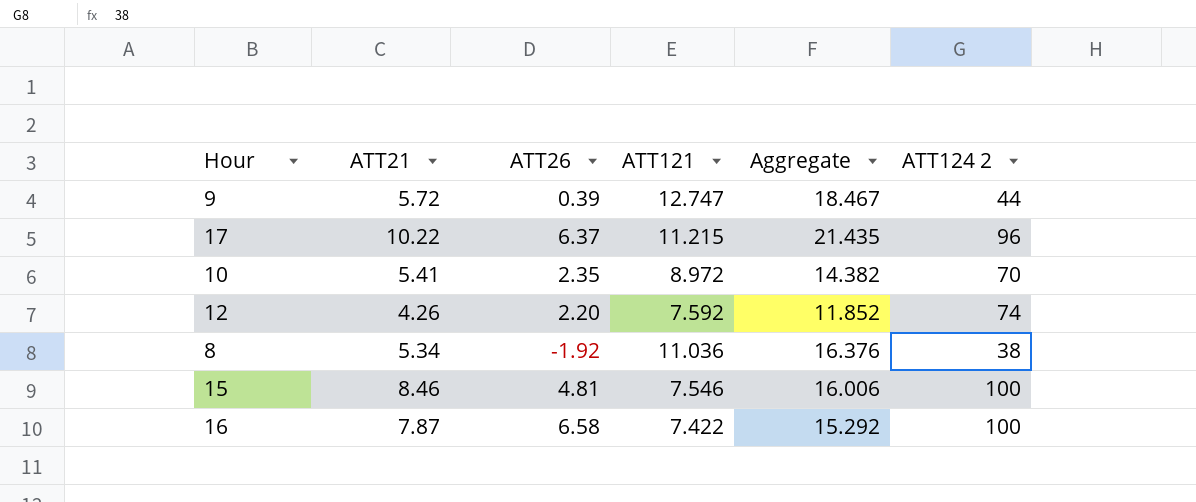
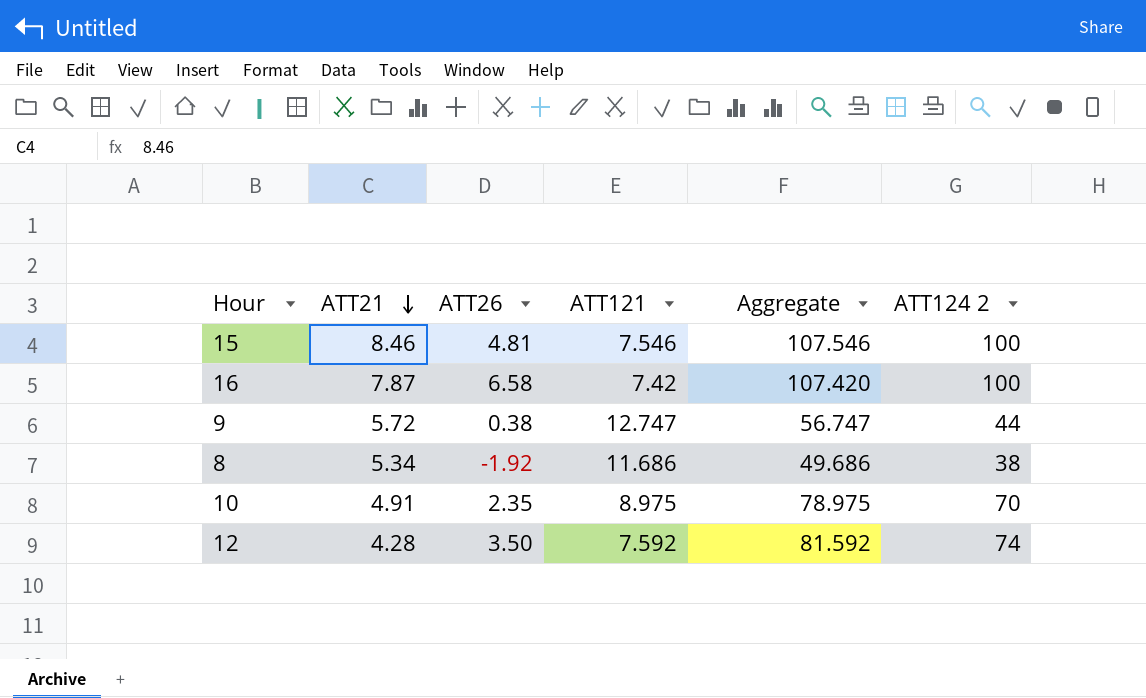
row order: none -> ATT21 descending
column Aggregate | formula: [ATT21] + [ATT121] -> [ATT121] + [ATT124 2]
row 17: 10.22 | 6.37 | 11.215 | 21.435 | 96 -> none
16 | ATT121: 7.422 -> 7.42
9 | ATT26: 0.39 -> 0.38
8 | ATT121: 11.036 -> 11.686
10 | ATT21: 5.41 -> 4.91
10 | ATT121: 8.972 -> 8.975
12 | ATT21: 4.26 -> 4.28
12 | ATT26: 2.20 -> 3.50

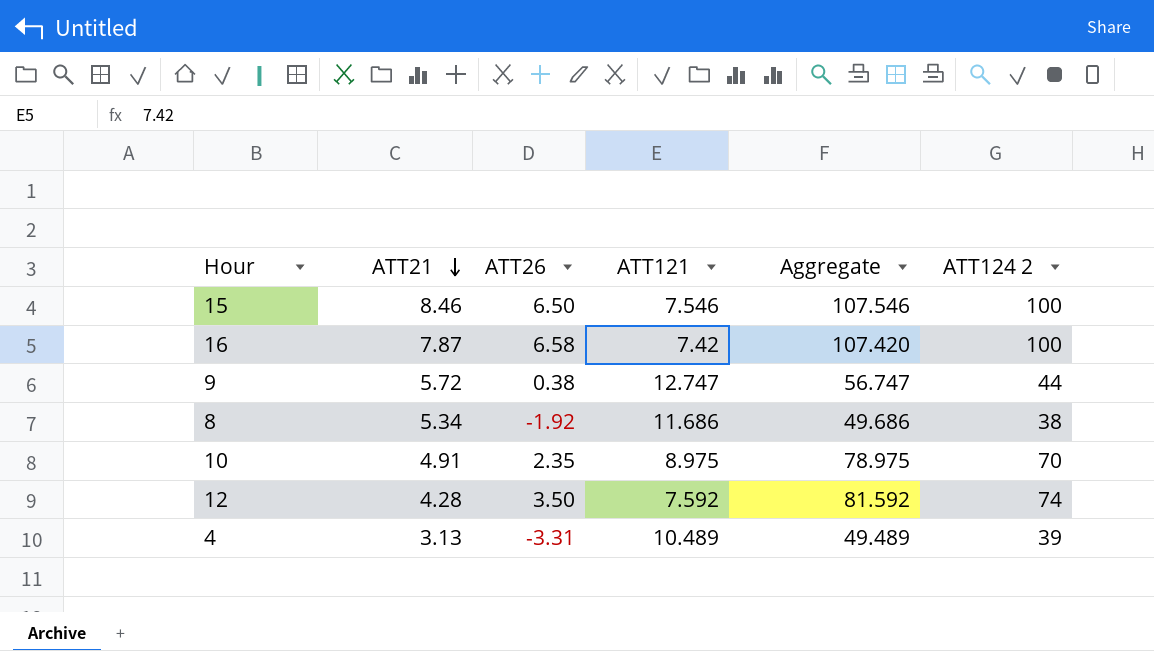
15 | ATT26: 4.81 -> 6.50
row 4: none -> 3.13 | -3.31 | 10.489 | 49.489 | 39

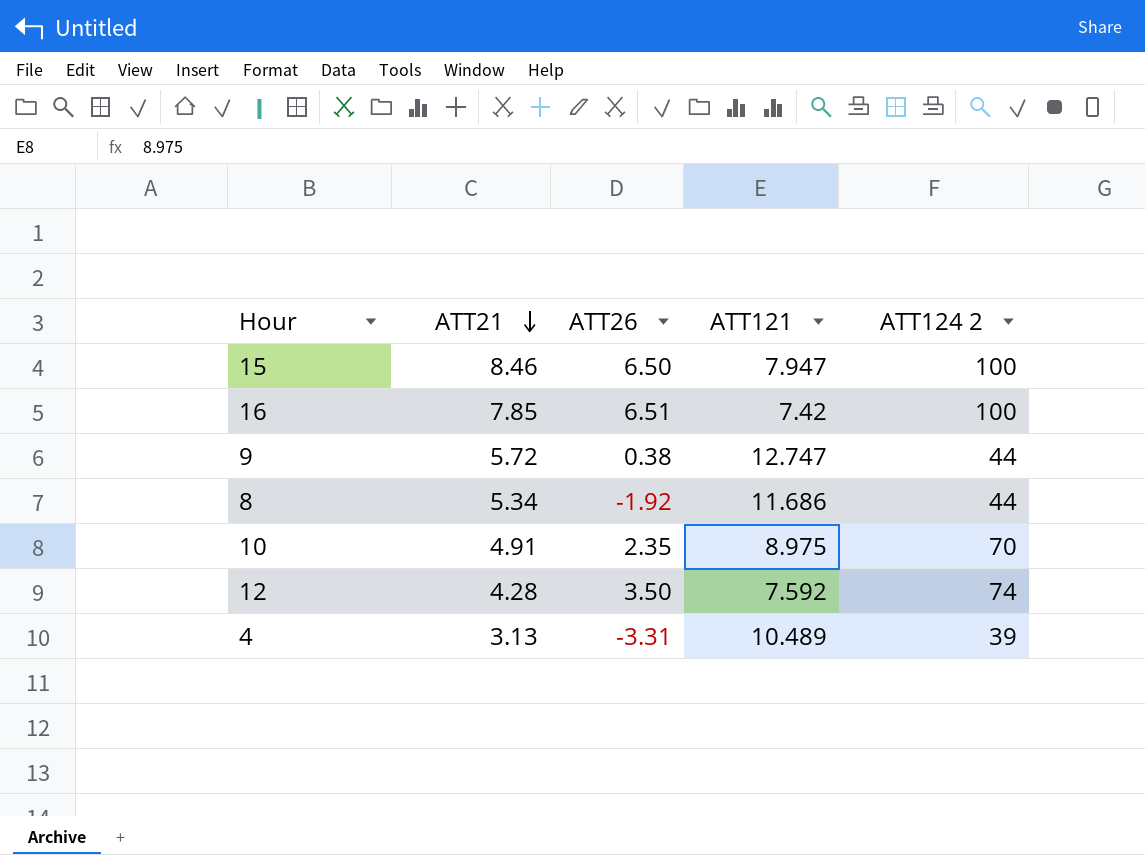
column Aggregate | formula: [ATT121] + [ATT124 2] -> none
15 | ATT121: 7.546 -> 7.947
16 | ATT21: 7.87 -> 7.85
16 | ATT26: 6.58 -> 6.51
8 | ATT124 2: 38 -> 44

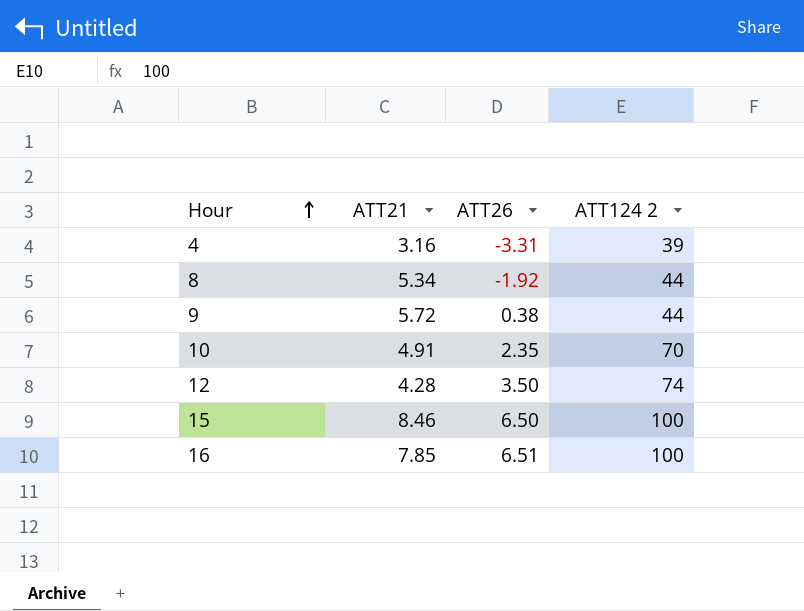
row order: ATT21 descending -> Hour ascending
column ATT121 | position: 4 -> none
4 | ATT21: 3.13 -> 3.16

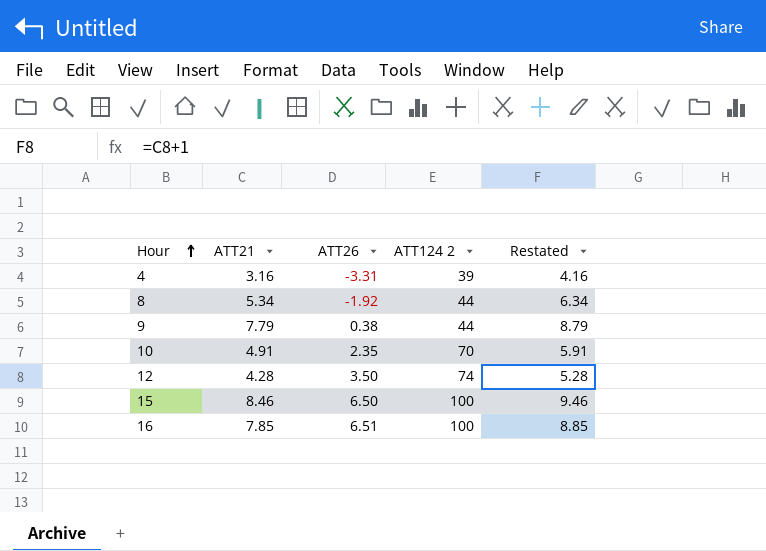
column Restated | formula: none -> [ATT21] + 1
9 | ATT21: 5.72 -> 7.79

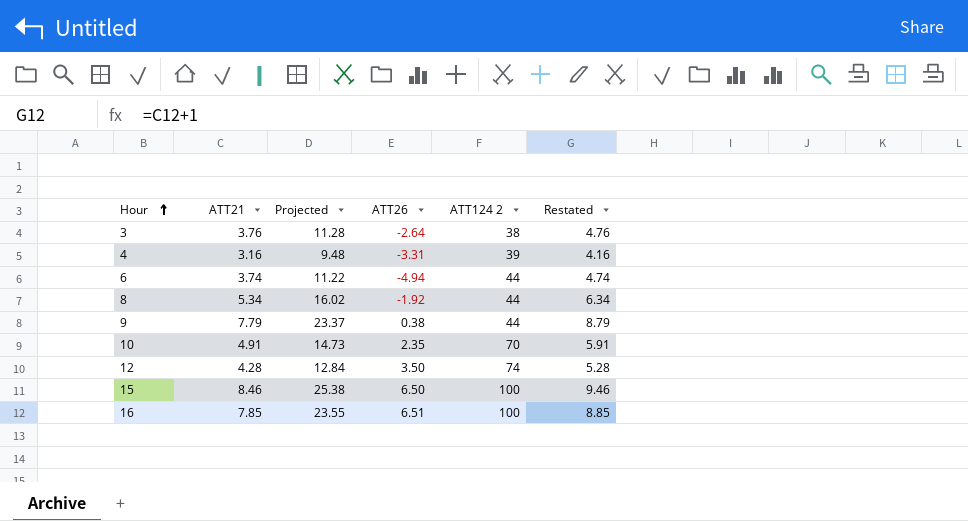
column Projected | formula: none -> [ATT21] * 3
row 3: none -> 3.76 | 11.28 | -2.64 | 38 | 4.76
row 6: none -> 3.74 | 11.22 | -4.94 | 44 | 4.74

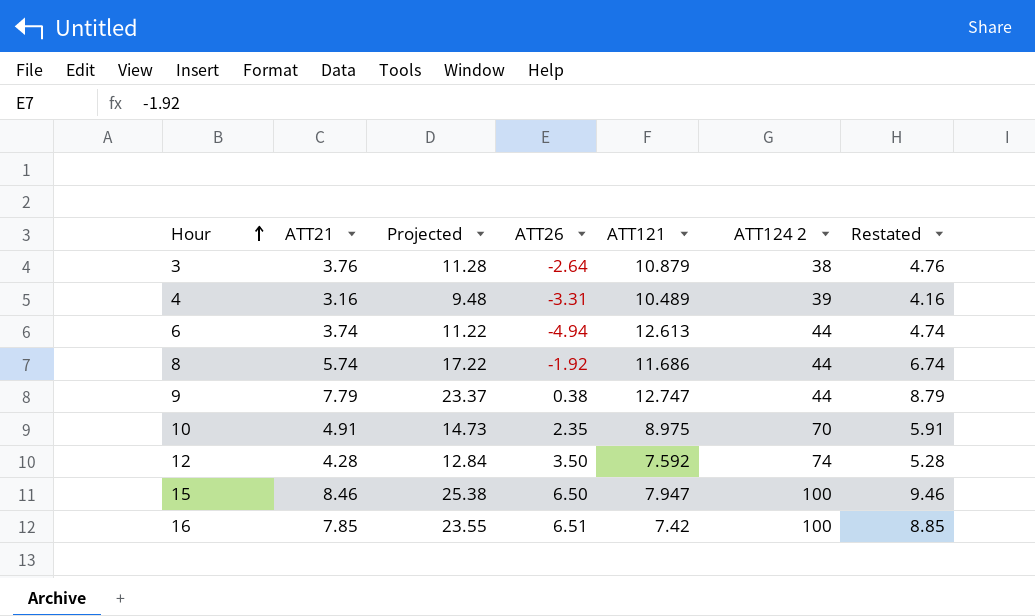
column ATT121 | position: none -> 5
8 | ATT21: 5.34 -> 5.74
8 | Projected: 16.02 -> 17.22
8 | Restated: 6.34 -> 6.74

